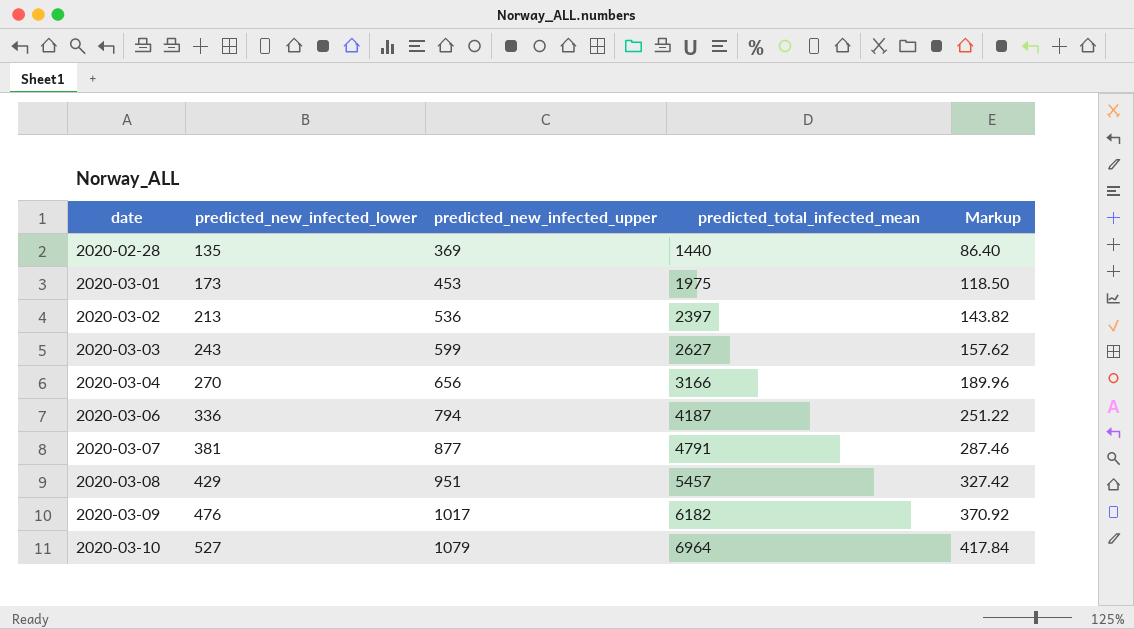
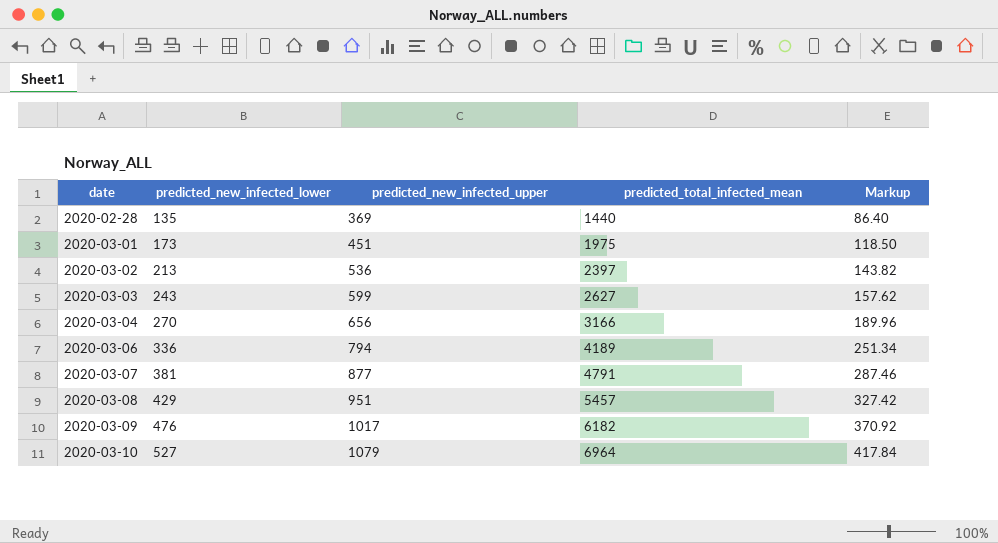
2020-03-01 | predicted_new_infected_upper: 453 -> 451
2020-03-06 | predicted_total_infected_mean: 4187 -> 4189
2020-03-06 | Markup: 251.22 -> 251.34

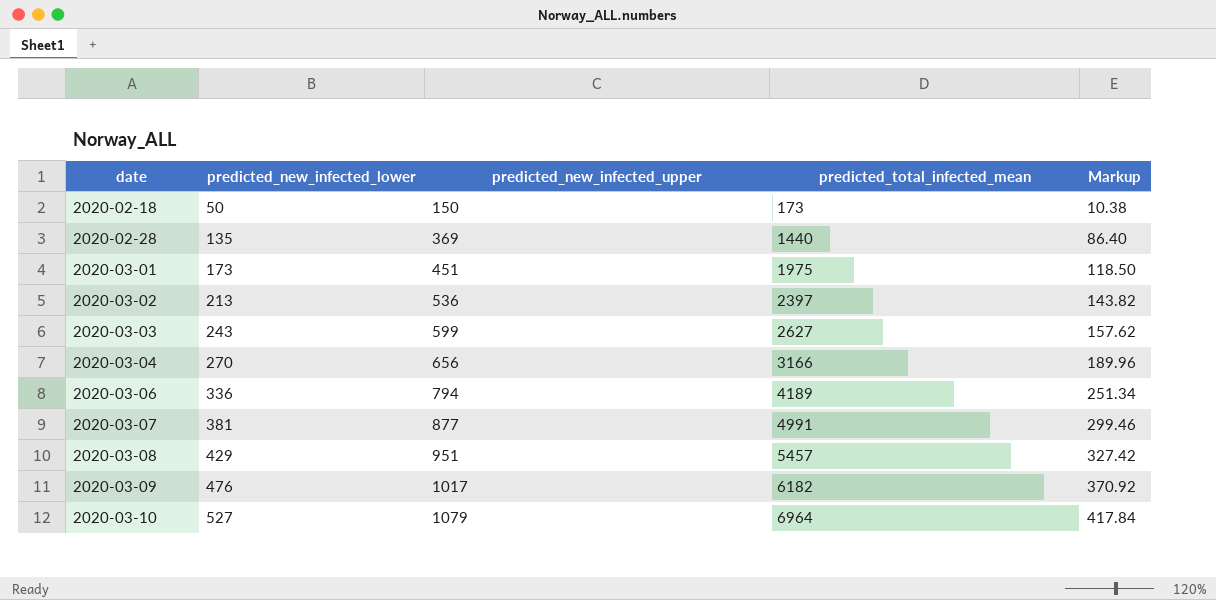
row 2020-02-18: none -> 50 | 150 | 173 | 10.38
2020-03-07 | predicted_total_infected_mean: 4791 -> 4991
2020-03-07 | Markup: 287.46 -> 299.46

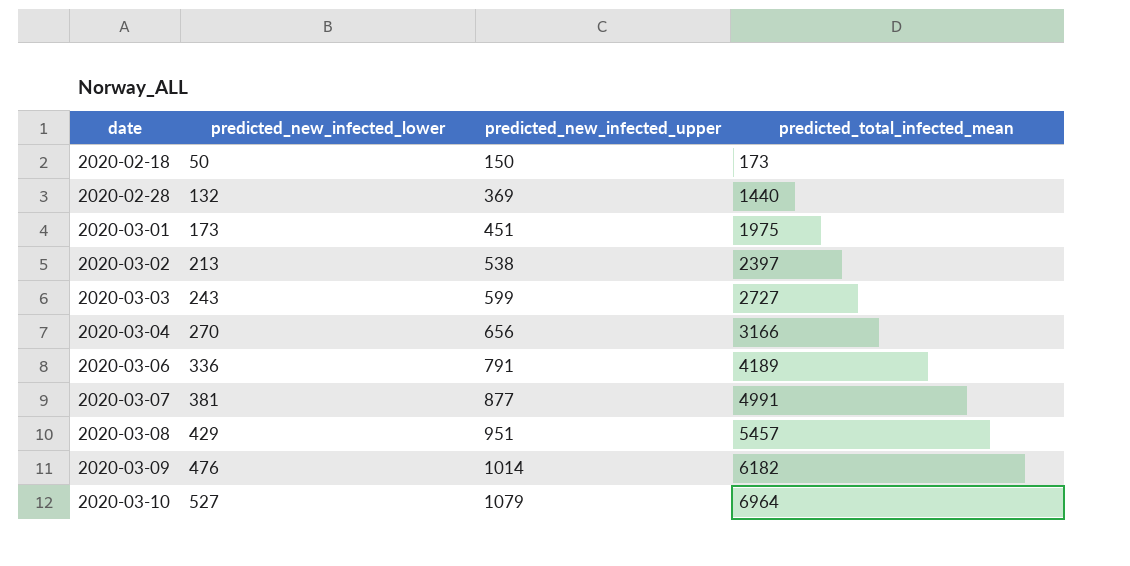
column Markup | formula: [predicted_total_infected_mean] * 0.06 -> none
2020-02-28 | predicted_new_infected_lower: 135 -> 132
2020-03-02 | predicted_new_infected_upper: 536 -> 538
2020-03-03 | predicted_total_infected_mean: 2627 -> 2727
2020-03-06 | predicted_new_infected_upper: 794 -> 791
2020-03-09 | predicted_new_infected_upper: 1017 -> 1014

